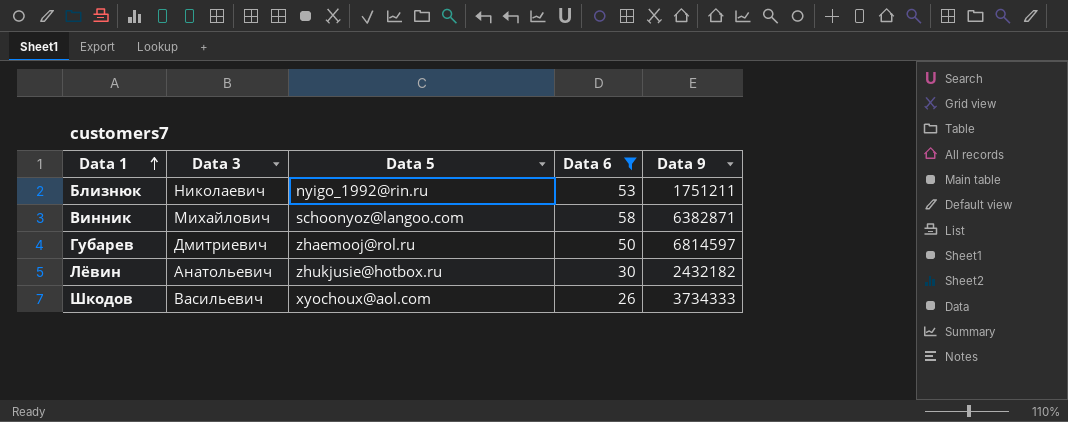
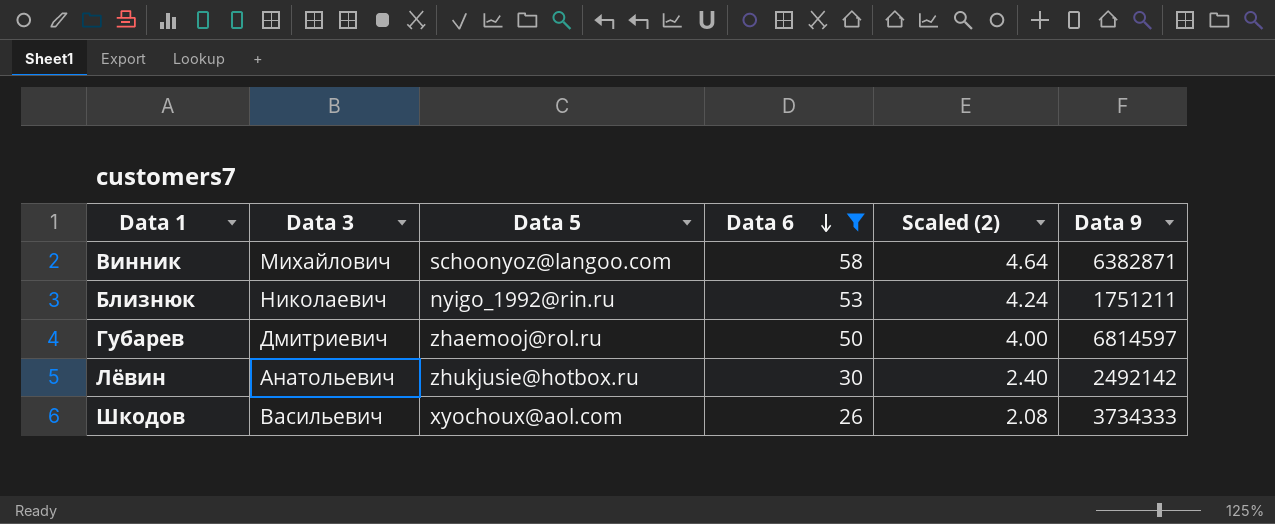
row order: Data 1 ascending -> Data 6 descending
column Scaled (2) | formula: none -> [Data 6] * 0.08
Лёвин | Data 9: 2432182 -> 2492142

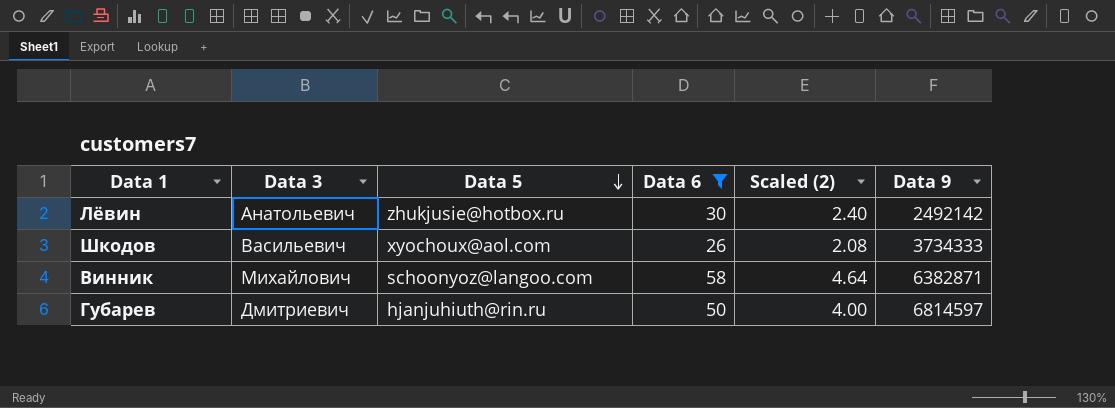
row order: Data 6 descending -> Data 5 descending
row Близнюк: Николаевич | nyigo_1992@rin.ru | 53 | 4.24 | 1751211 -> none
Губарев | Data 5: zhaemooj@rol.ru -> hjanjuhiuth@rin.ru

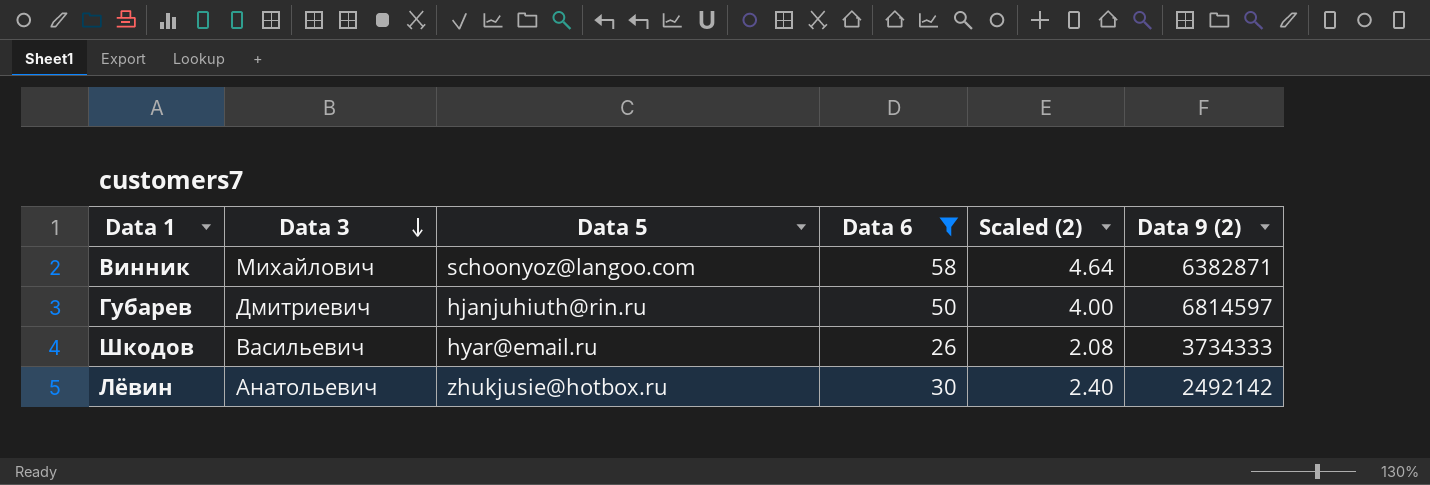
row order: Data 5 descending -> Data 3 descending
column name: Data 9 -> Data 9 (2)
Шкодов | Data 5: xyochoux@aol.com -> hyar@email.ru

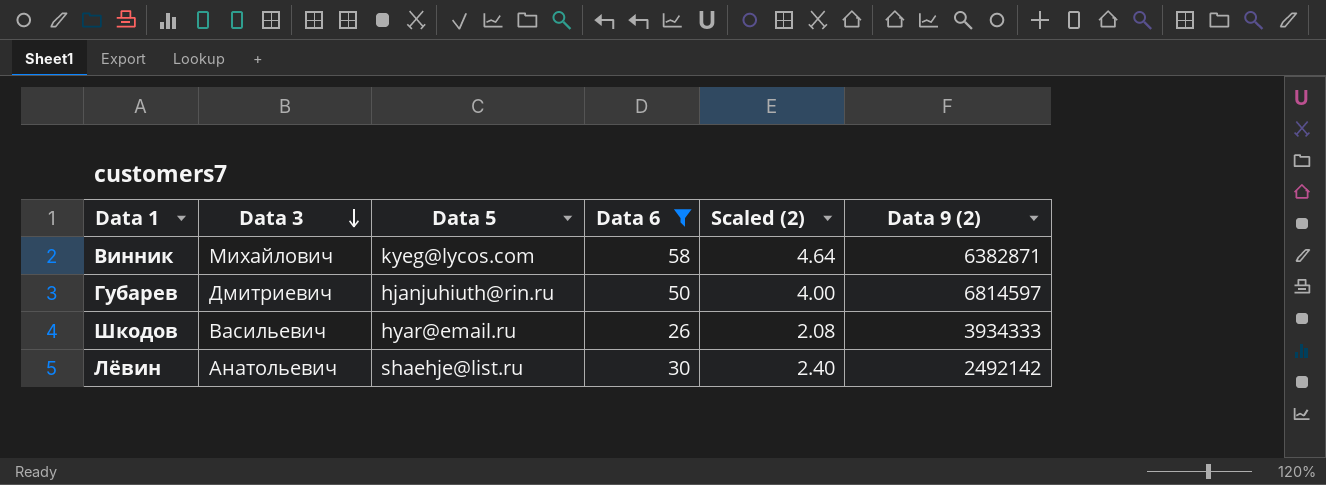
Винник | Data 5: schoonyoz@langoo.com -> kyeg@lycos.com
Шкодов | Data 9 (2): 3734333 -> 3934333
Лёвин | Data 5: zhukjusie@hotbox.ru -> shaehje@list.ru

